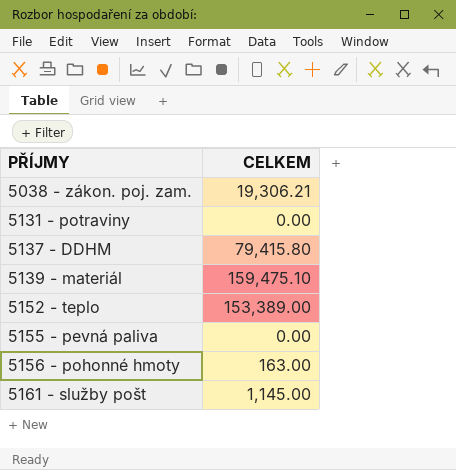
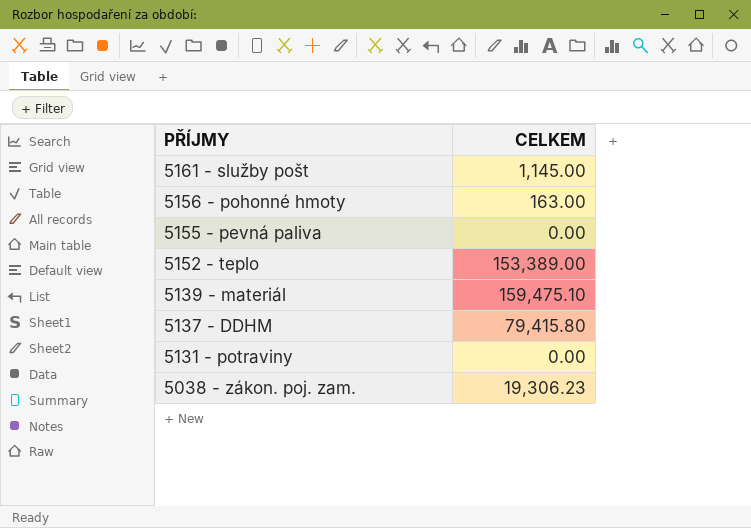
row order: PŘÍJMY ascending -> PŘÍJMY descending
5038 - zákon. poj. zam. | CELKEM: 19,306.21 -> 19,306.23

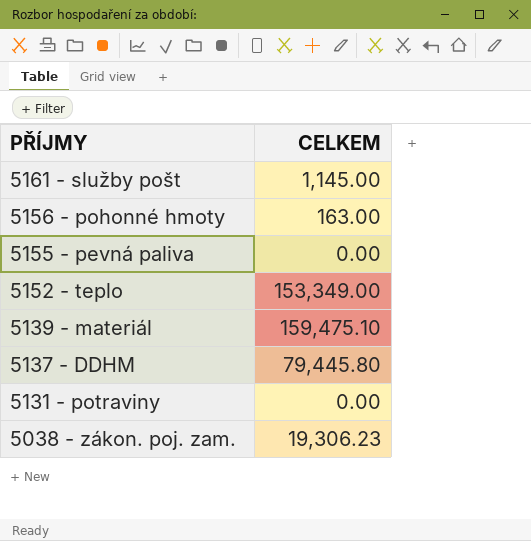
5152 - teplo | CELKEM: 153,389.00 -> 153,349.00
5137 - DDHM | CELKEM: 79,415.80 -> 79,445.80

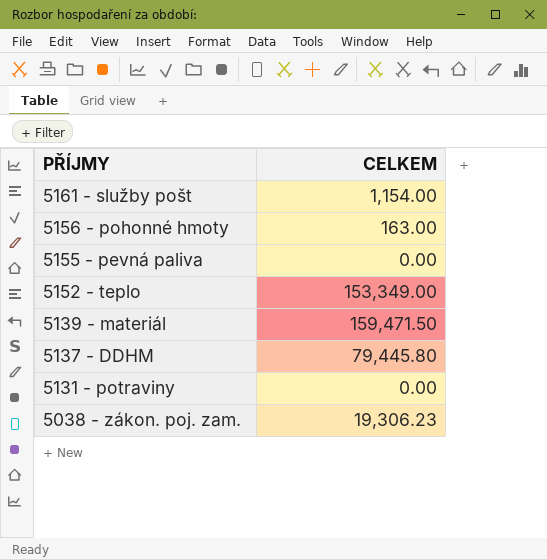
5161 - služby pošt | CELKEM: 1,145.00 -> 1,154.00
5139 - materiál | CELKEM: 159,475.10 -> 159,471.50

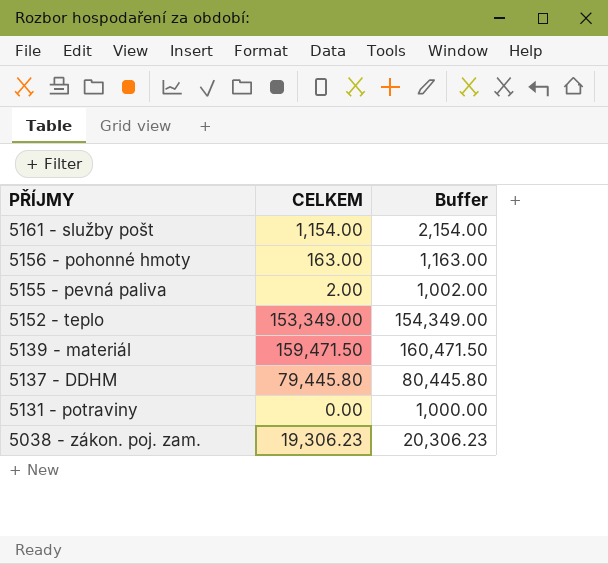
column Buffer | formula: none -> [CELKEM] + 1000
5155 - pevná paliva | CELKEM: 0.00 -> 2.00

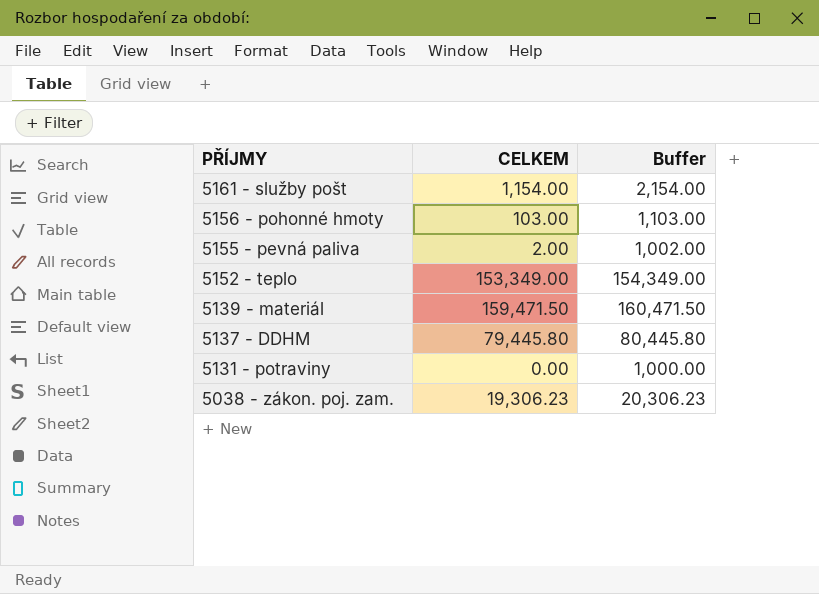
5156 - pohonné hmoty | CELKEM: 163.00 -> 103.00
5156 - pohonné hmoty | Buffer: 1,163.00 -> 1,103.00

